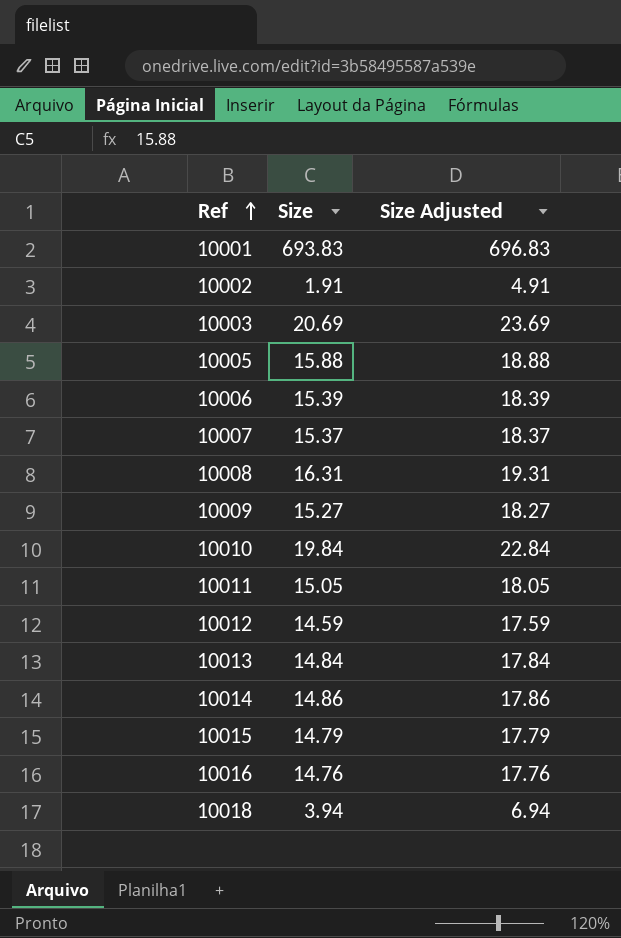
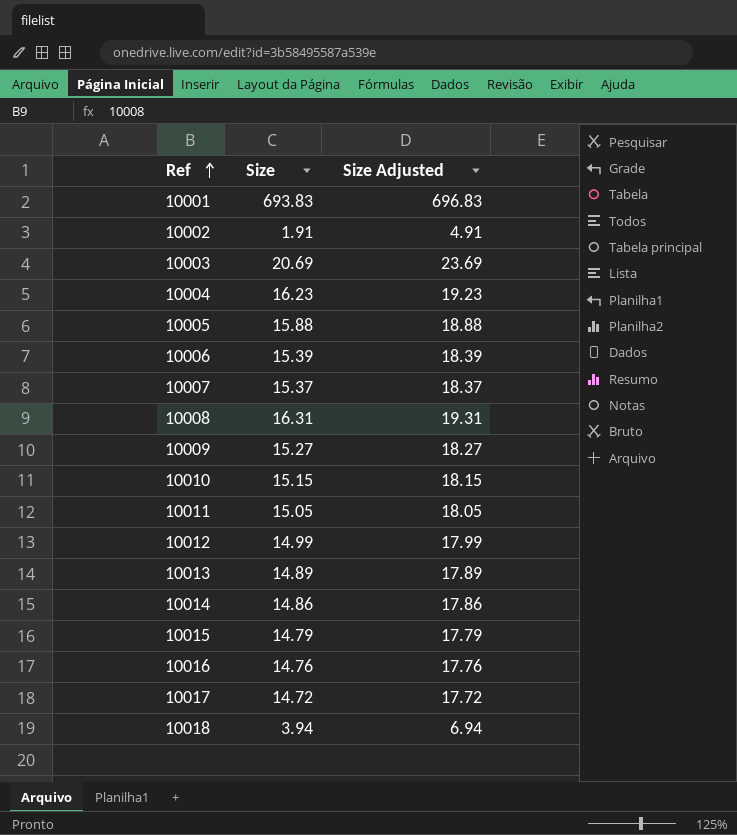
row 10004: none -> 16.23 | 19.23
10010 | Size: 19.84 -> 15.15
10010 | Size Adjusted: 22.84 -> 18.15
10012 | Size: 14.59 -> 14.99
10012 | Size Adjusted: 17.59 -> 17.99
10013 | Size: 14.84 -> 14.89
10013 | Size Adjusted: 17.84 -> 17.89
row 10017: none -> 14.72 | 17.72

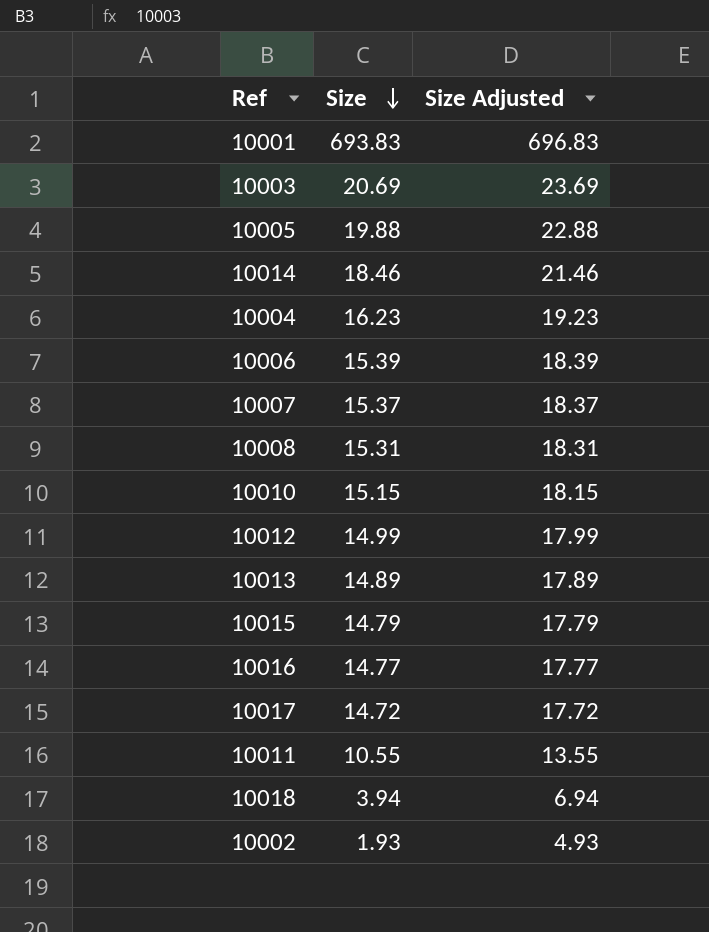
row order: Ref ascending -> Size descending
row 10009: 15.27 | 18.27 -> none
10005 | Size: 15.88 -> 19.88
10005 | Size Adjusted: 18.88 -> 22.88
10014 | Size: 14.86 -> 18.46
10014 | Size Adjusted: 17.86 -> 21.46
10008 | Size: 16.31 -> 15.31
10008 | Size Adjusted: 19.31 -> 18.31
10016 | Size: 14.76 -> 14.77
10016 | Size Adjusted: 17.76 -> 17.77
10011 | Size: 15.05 -> 10.55
10011 | Size Adjusted: 18.05 -> 13.55
10002 | Size: 1.91 -> 1.93
10002 | Size Adjusted: 4.91 -> 4.93

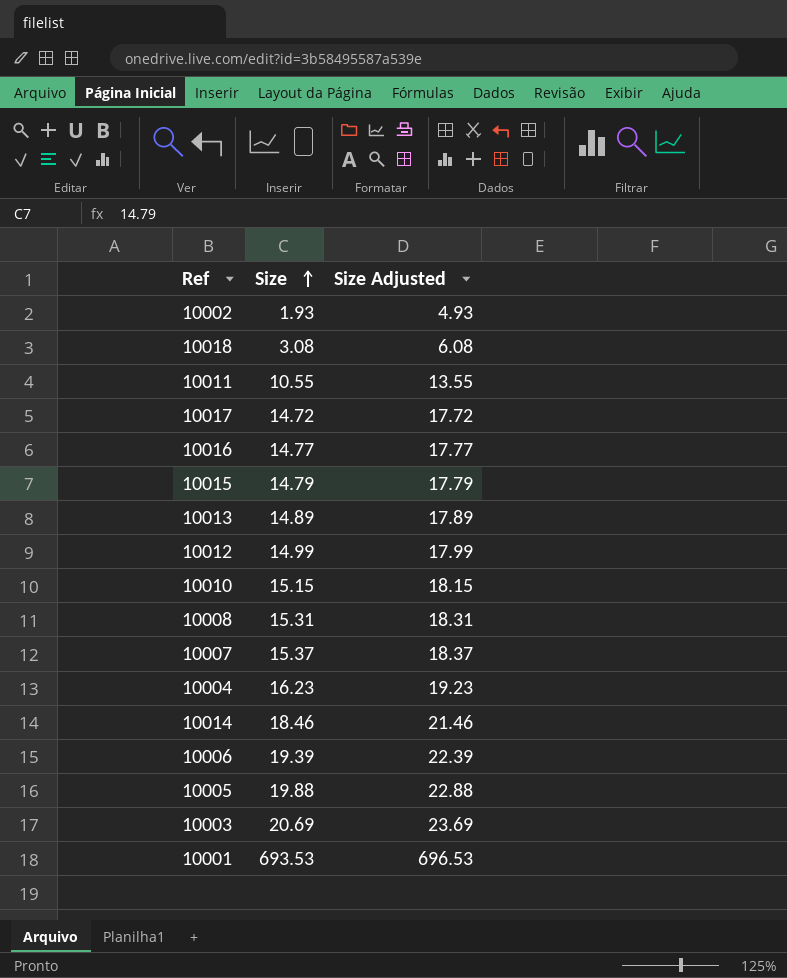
row order: Size descending -> Size ascending
10018 | Size: 3.94 -> 3.08
10018 | Size Adjusted: 6.94 -> 6.08
10006 | Size: 15.39 -> 19.39
10006 | Size Adjusted: 18.39 -> 22.39
10001 | Size: 693.83 -> 693.53
10001 | Size Adjusted: 696.83 -> 696.53

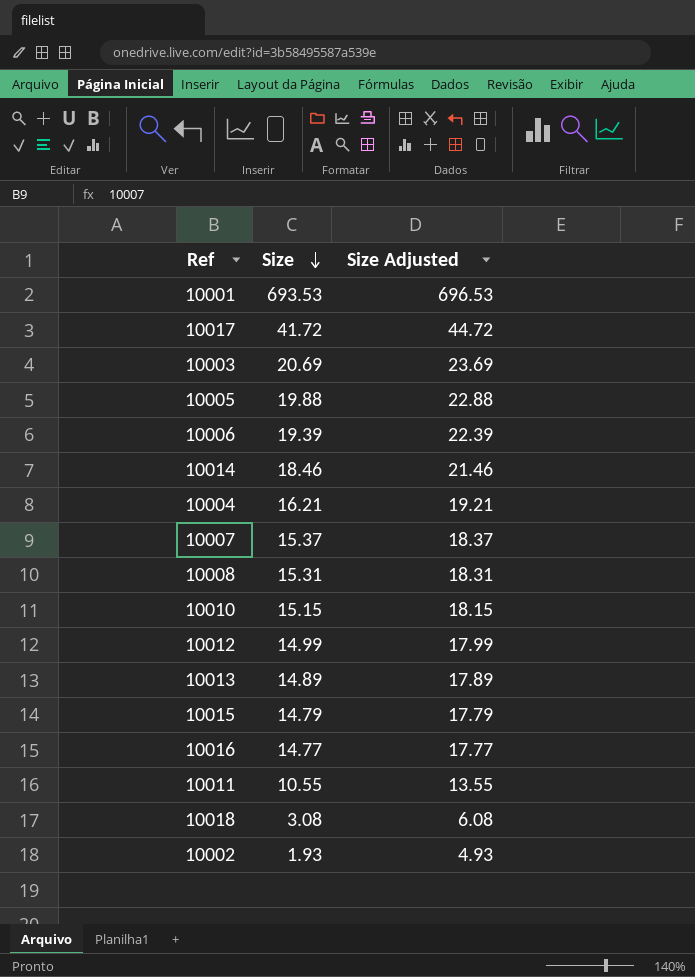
row order: Size ascending -> Size descending
10017 | Size: 14.72 -> 41.72
10017 | Size Adjusted: 17.72 -> 44.72
10004 | Size: 16.23 -> 16.21
10004 | Size Adjusted: 19.23 -> 19.21

